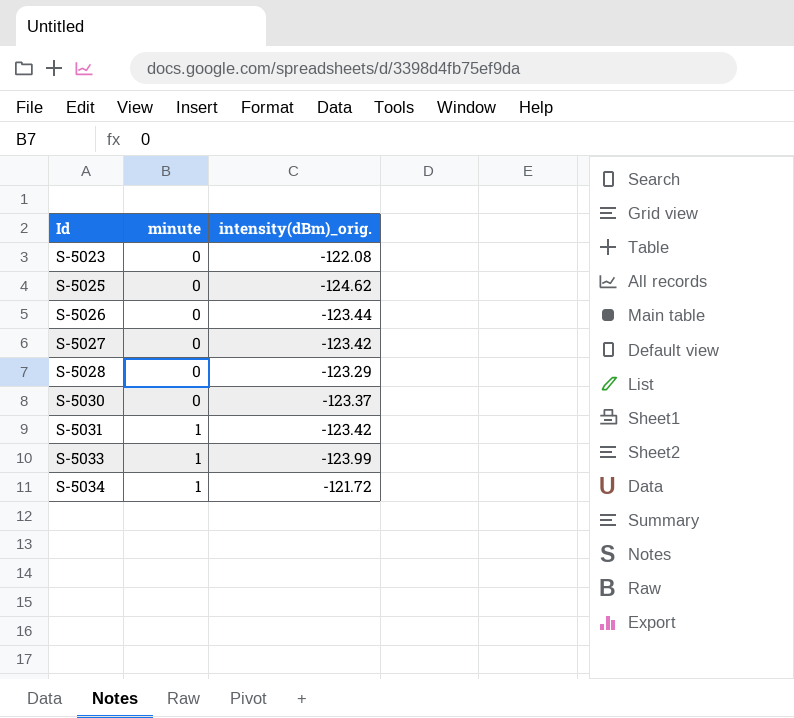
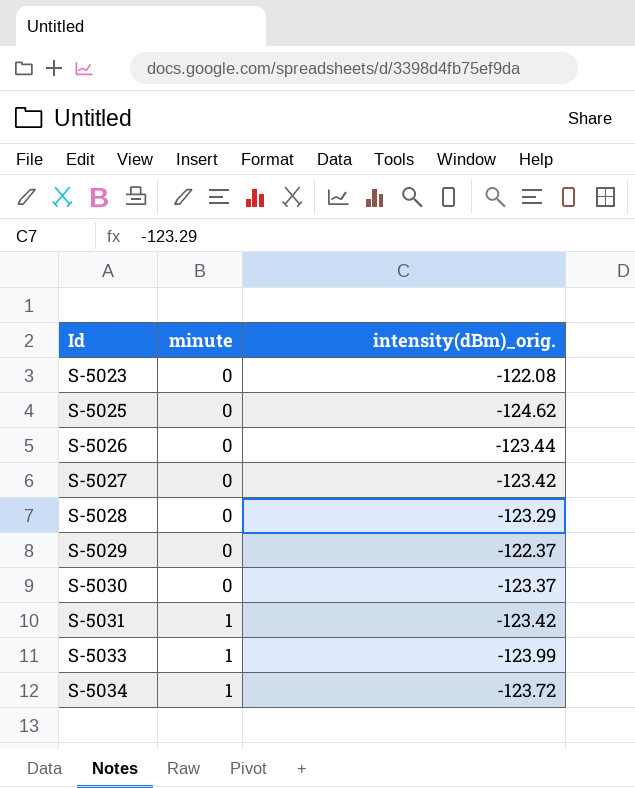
row S-5029: none -> 0 | -122.37
S-5034 | intensity(dBm)_orig.: -121.72 -> -123.72

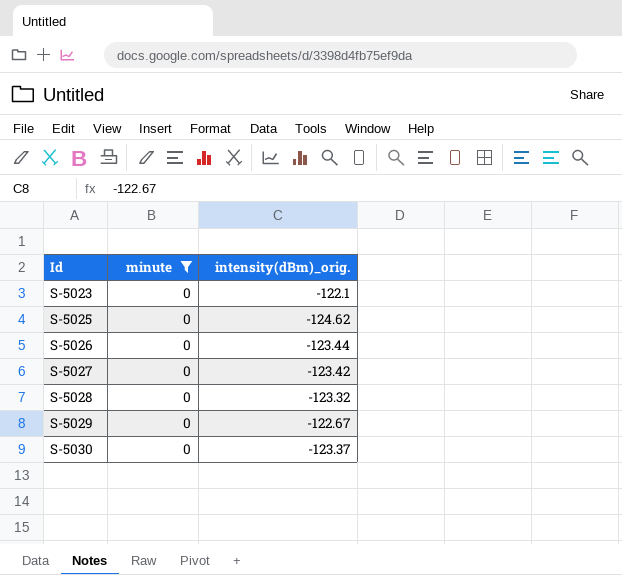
filter: none -> minute = 0
S-5023 | intensity(dBm)_orig.: -122.08 -> -122.1
S-5028 | intensity(dBm)_orig.: -123.29 -> -123.32
S-5029 | intensity(dBm)_orig.: -122.37 -> -122.67

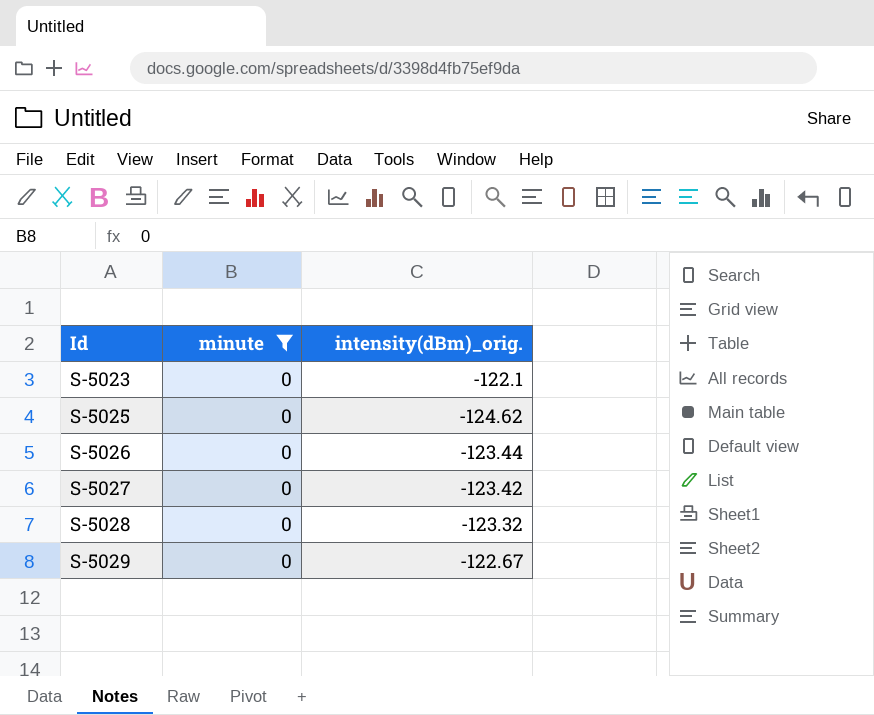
row S-5030: 0 | -123.37 -> none

